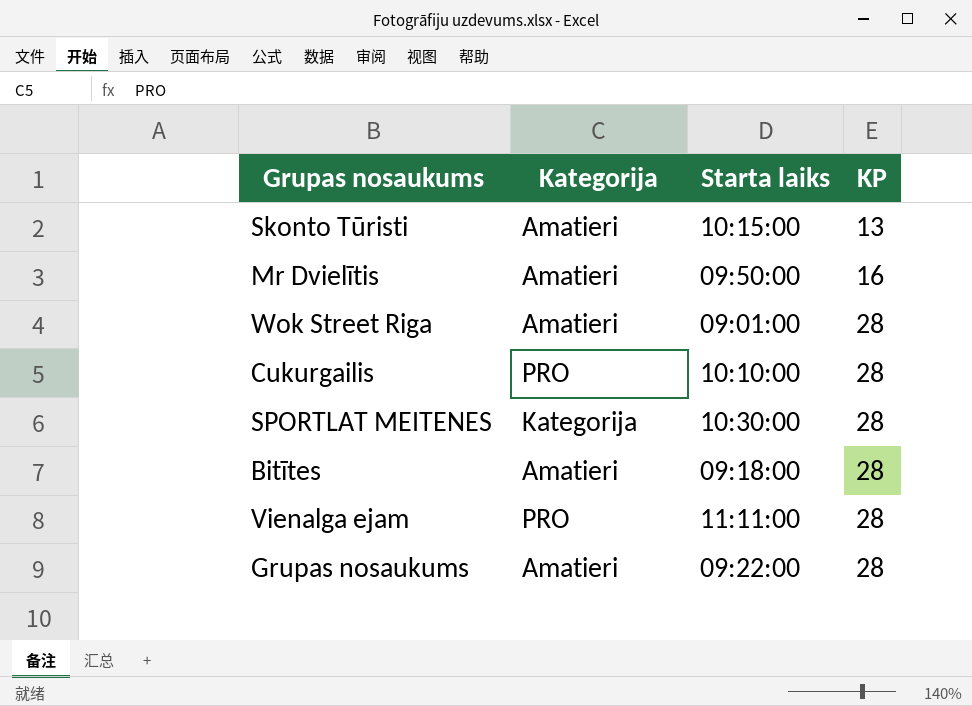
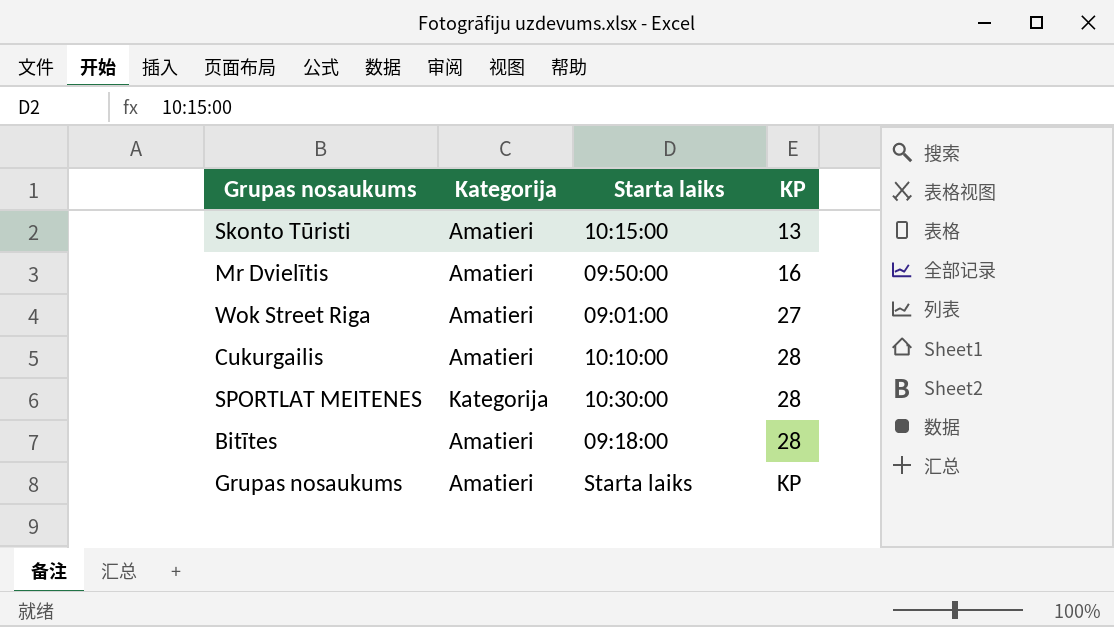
row Vienalga ejam: PRO | 11:11:00 | 28 -> none
Wok Street Riga | KP: 28 -> 27
Cukurgailis | Kategorija: PRO -> Amatieri
Grupas nosaukums | Starta laiks: 09:22:00 -> Starta laiks
Grupas nosaukums | KP: 28 -> KP

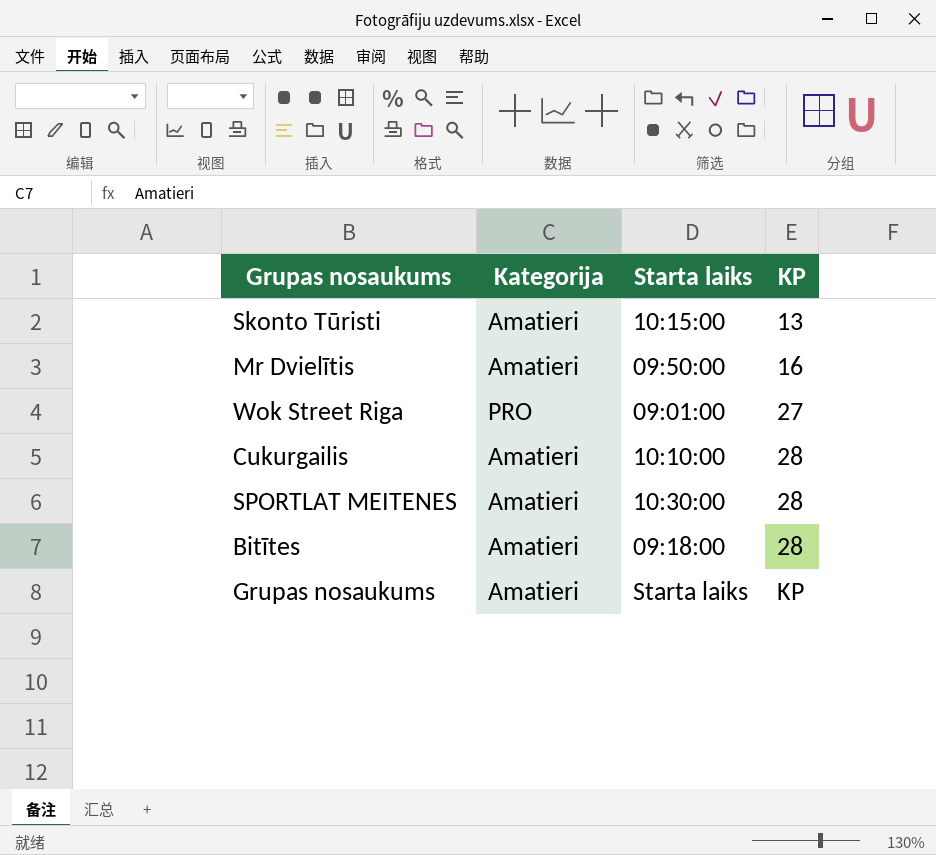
Wok Street Riga | Kategorija: Amatieri -> PRO
SPORTLAT MEITENES | Kategorija: Kategorija -> Amatieri

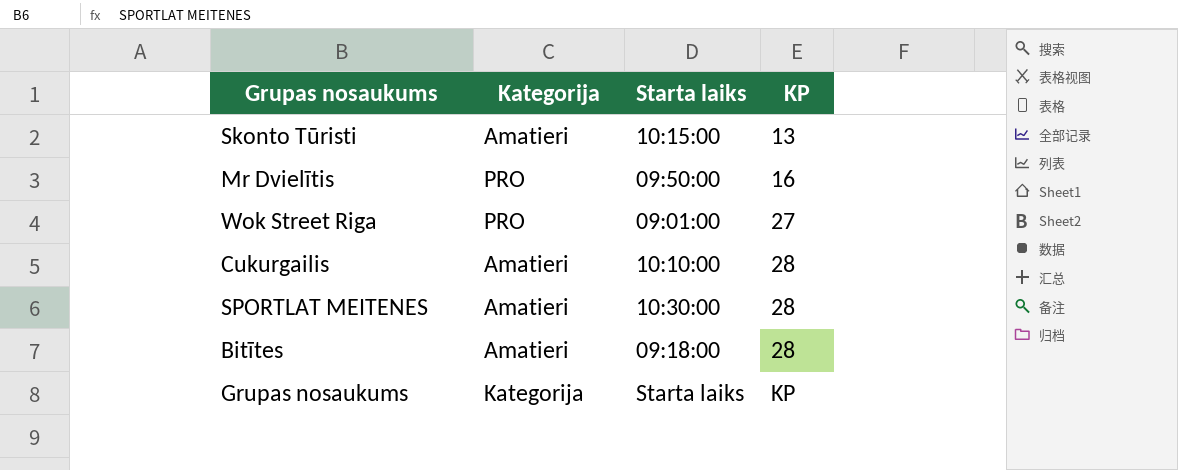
Mr Dvielītis | Kategorija: Amatieri -> PRO
Grupas nosaukums | Kategorija: Amatieri -> Kategorija

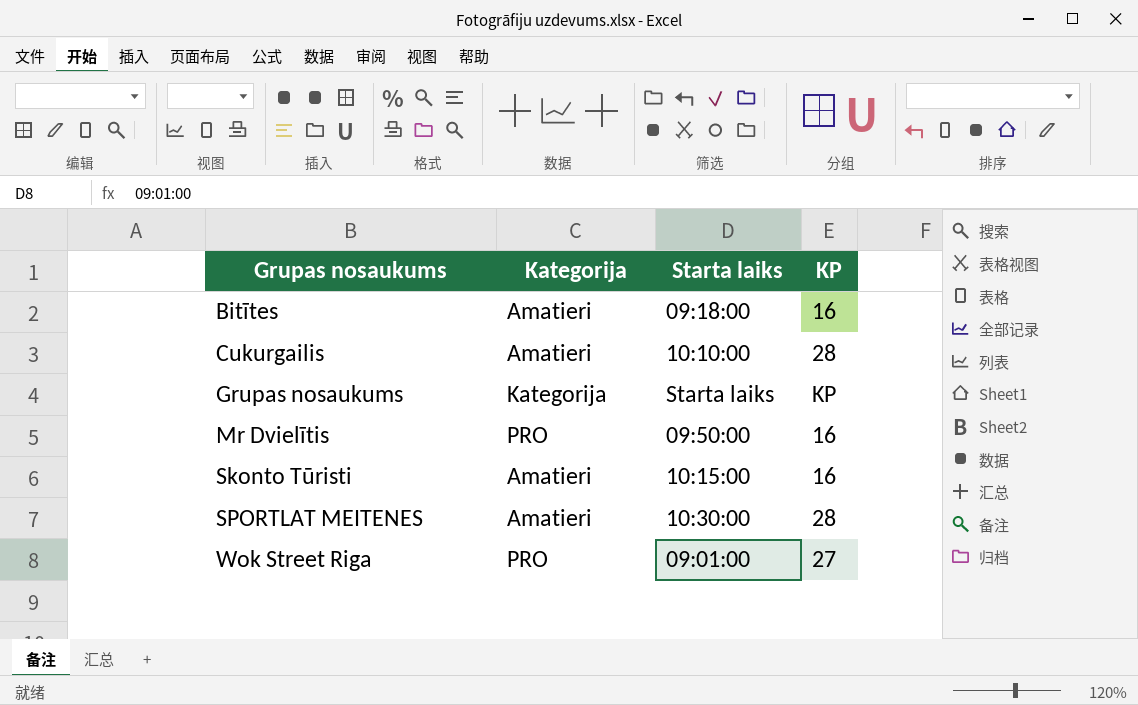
row order: KP ascending -> Grupas nosaukums ascending
Bitītes | KP: 28 -> 16
Skonto Tūristi | KP: 13 -> 16

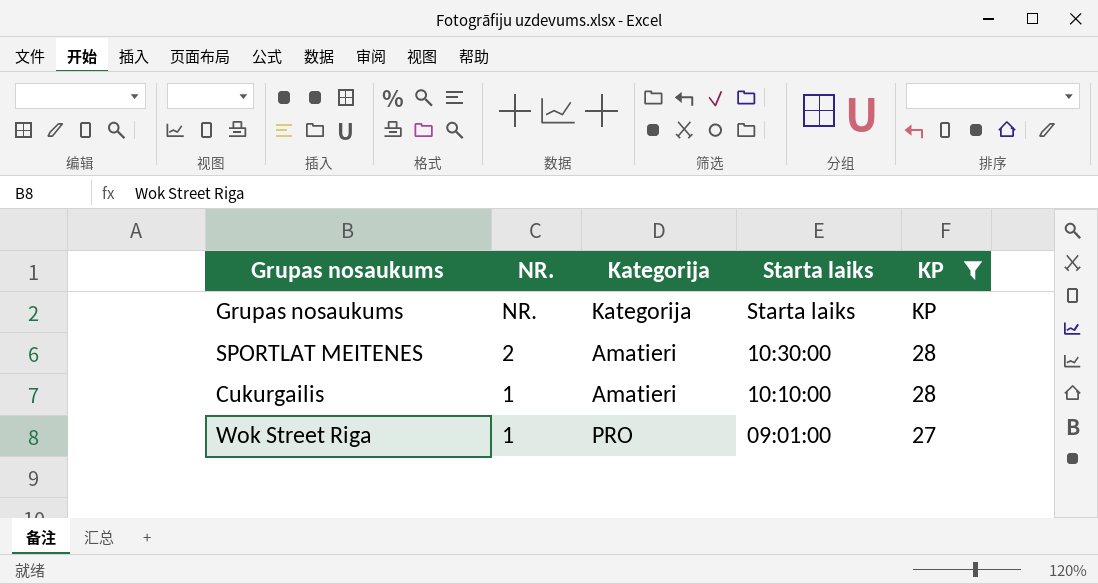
filter: none -> KP != 16
row order: Grupas nosaukums ascending -> NR. descending
column NR. | position: none -> 2

